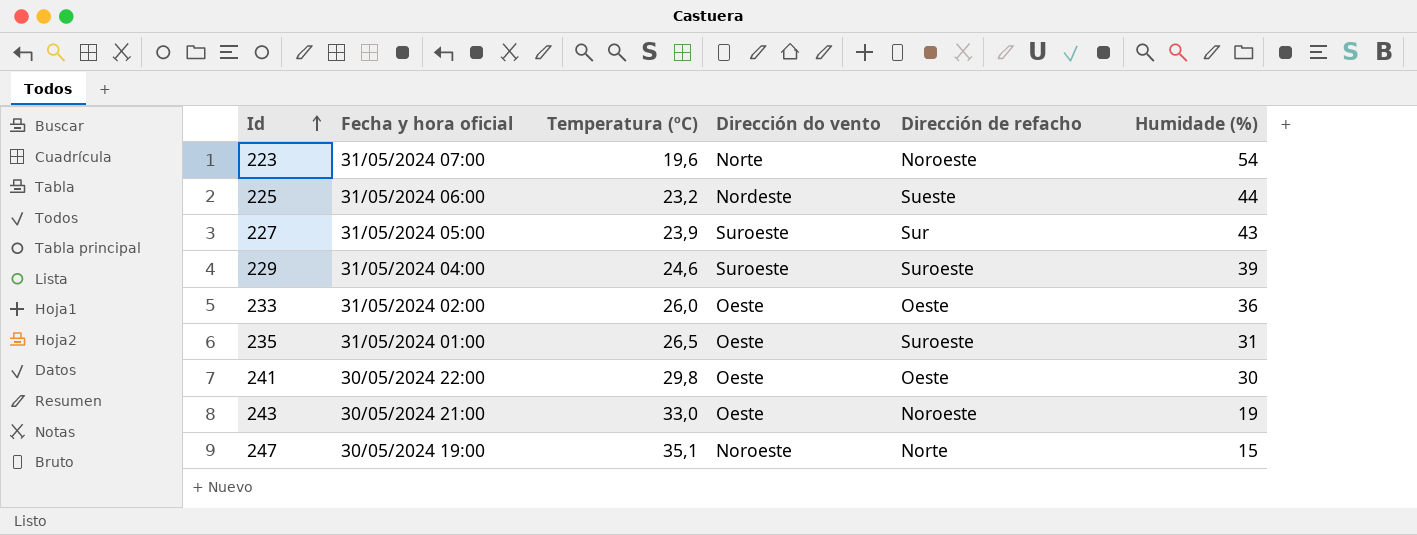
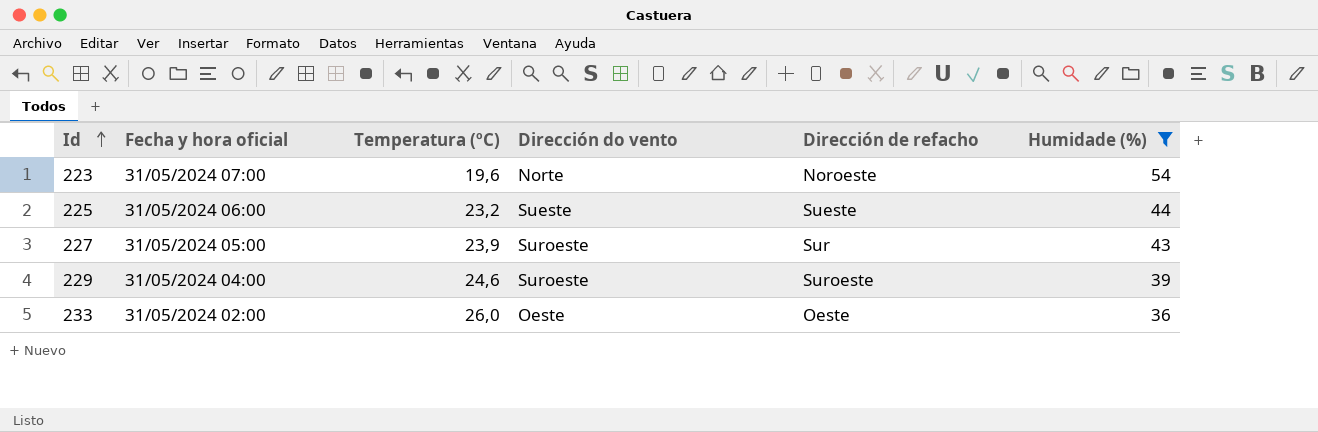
filter: none -> Humidade (%) >= 36
225 | Dirección do vento: Nordeste -> Sueste

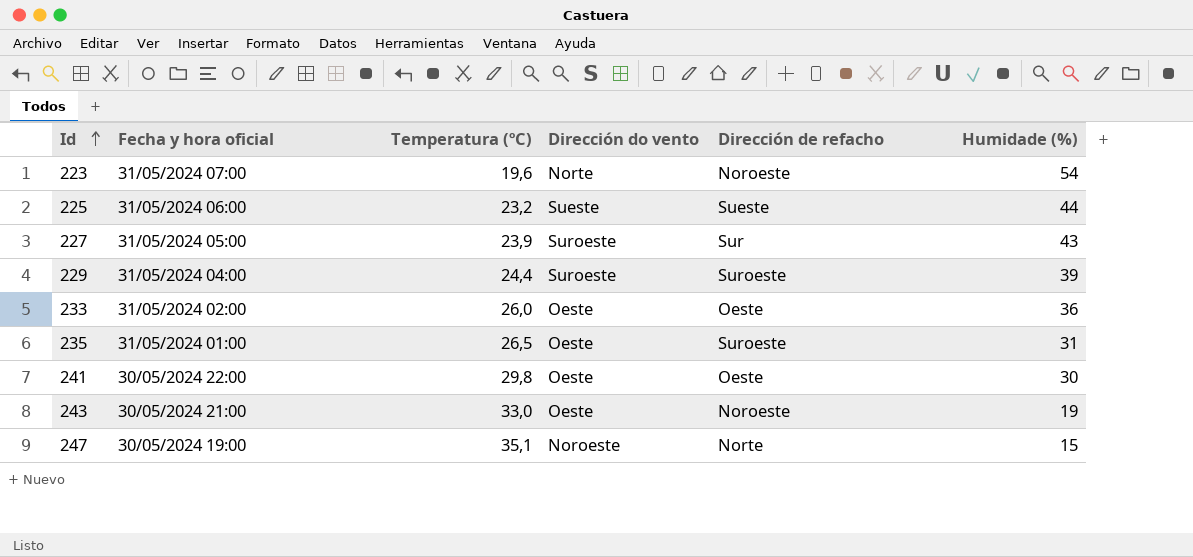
filter: Humidade (%) >= 36 -> none
229 | Temperatura (ºC): 24,6 -> 24,4

